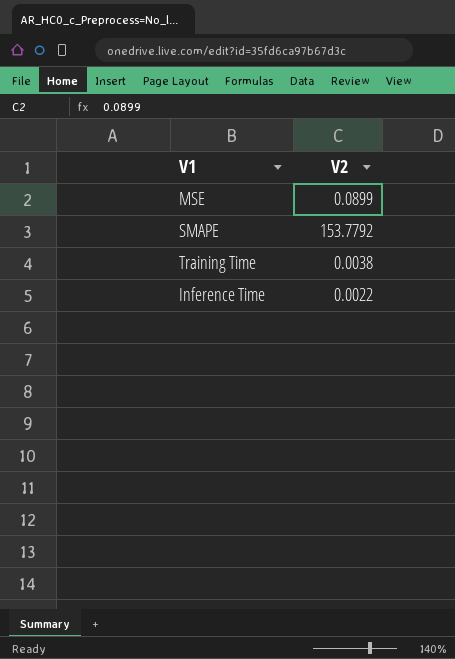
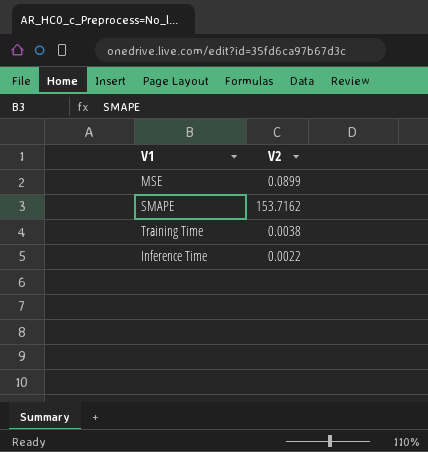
SMAPE | V2: 153.7792 -> 153.7162

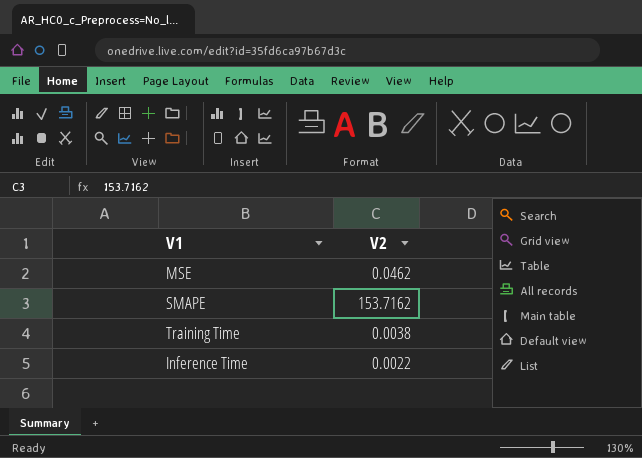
MSE | V2: 0.0899 -> 0.0462

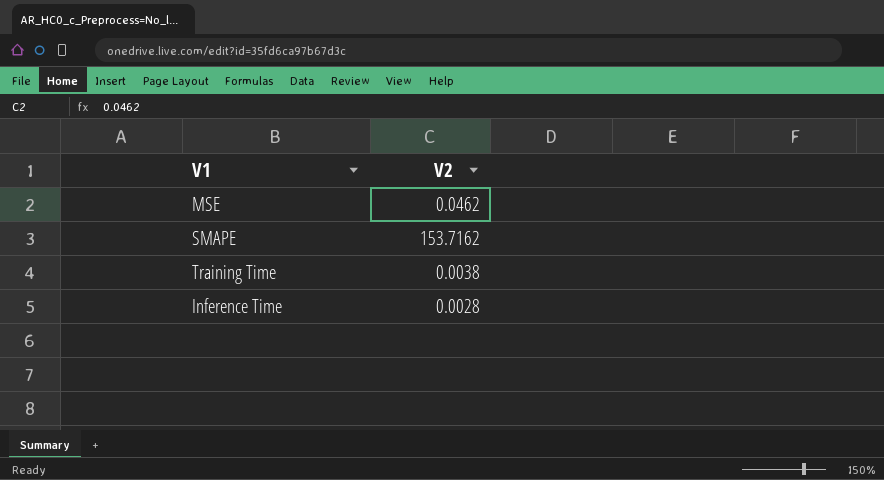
Inference Time | V2: 0.0022 -> 0.0028

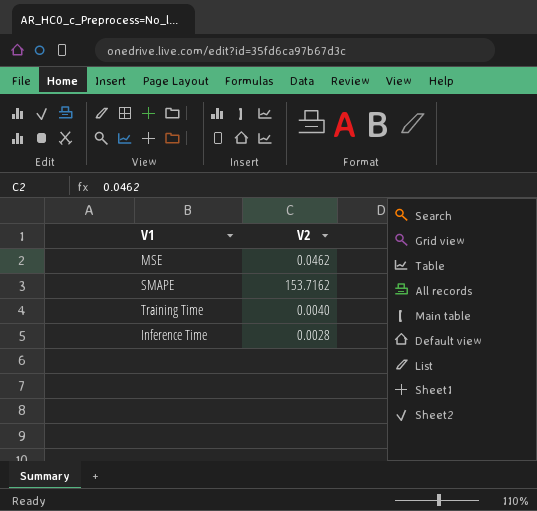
Training Time | V2: 0.0038 -> 0.0040

